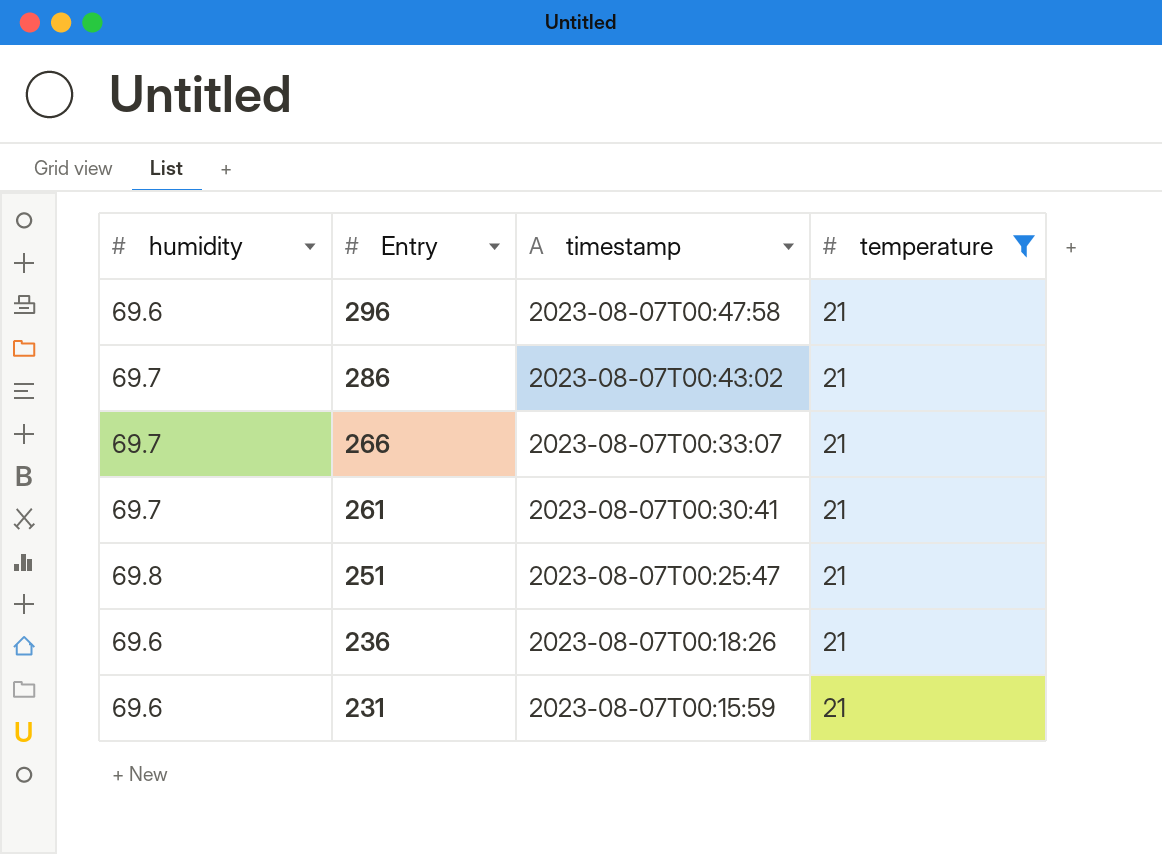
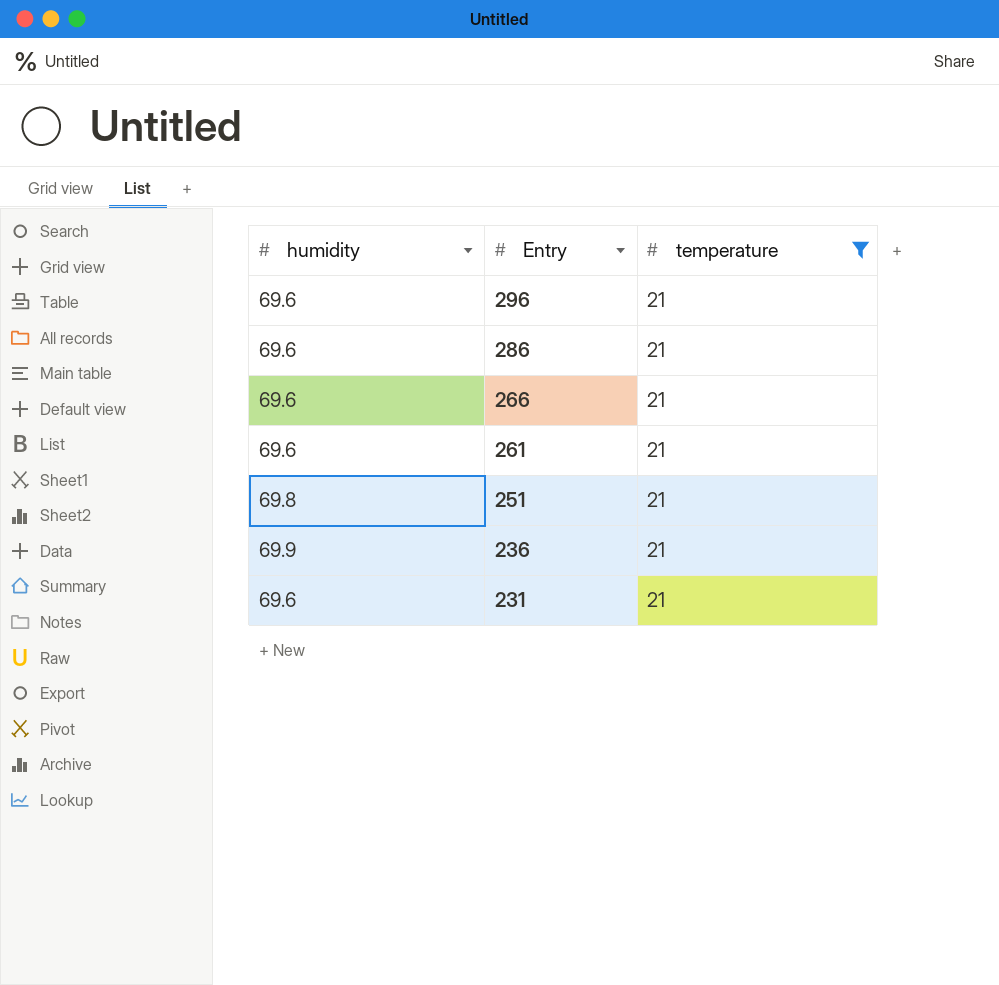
column timestamp | position: 3 -> none
286 | humidity: 69.7 -> 69.6
266 | humidity: 69.7 -> 69.6
261 | humidity: 69.7 -> 69.6
236 | humidity: 69.6 -> 69.9

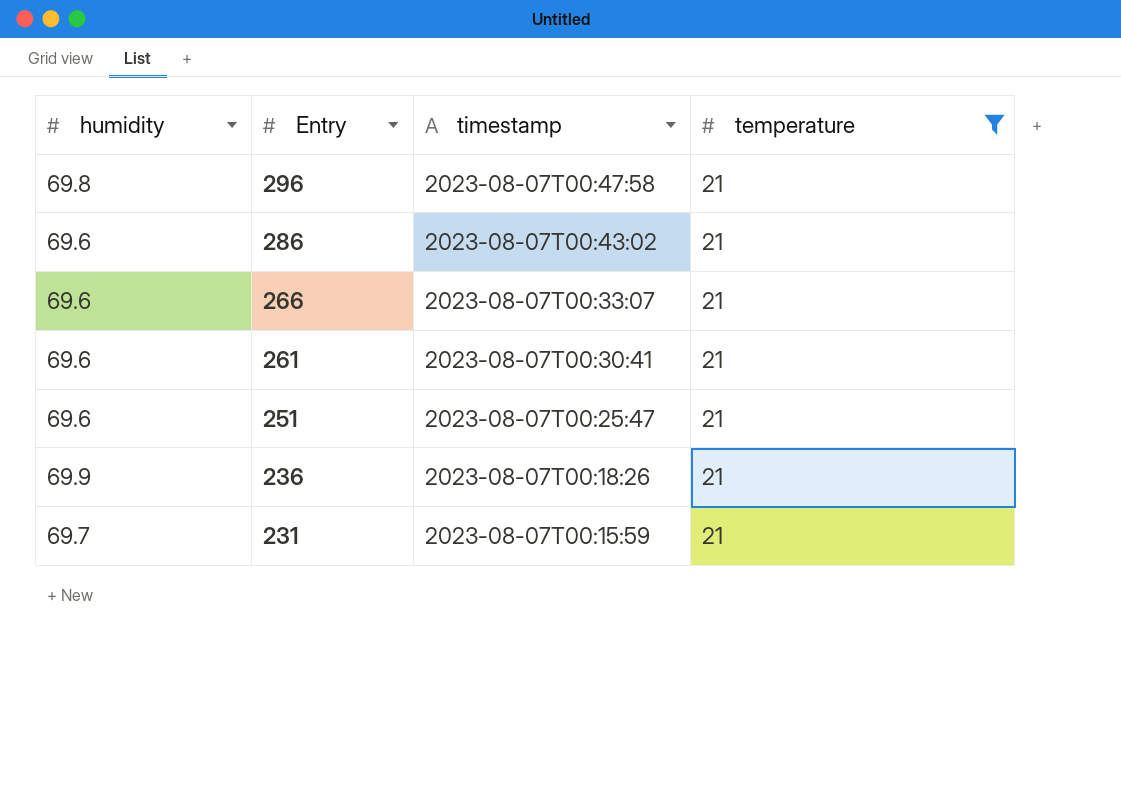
column timestamp | position: none -> 3
296 | humidity: 69.6 -> 69.8
251 | humidity: 69.8 -> 69.6
231 | humidity: 69.6 -> 69.7

